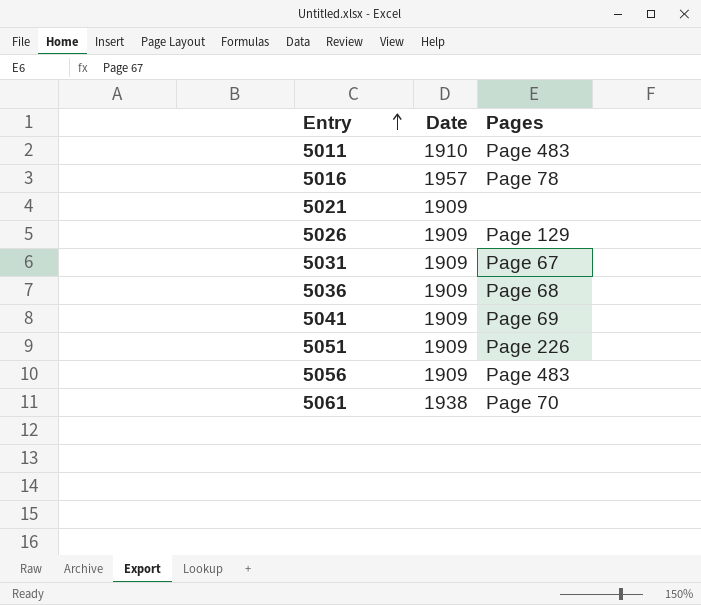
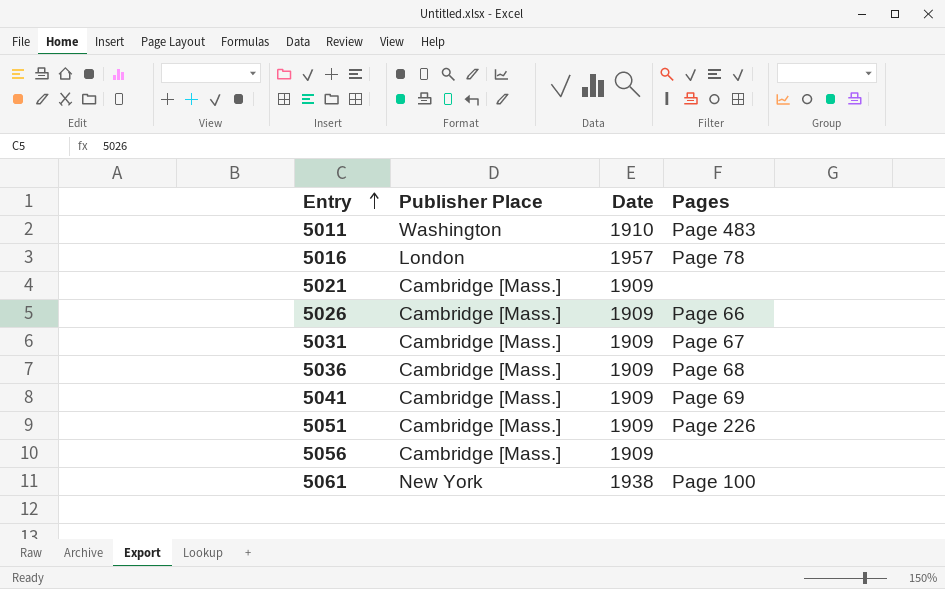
column Publisher Place | position: none -> 2
5026 | Pages: Page 129 -> Page 66
5056 | Pages: Page 483 -> none
5061 | Pages: Page 70 -> Page 100

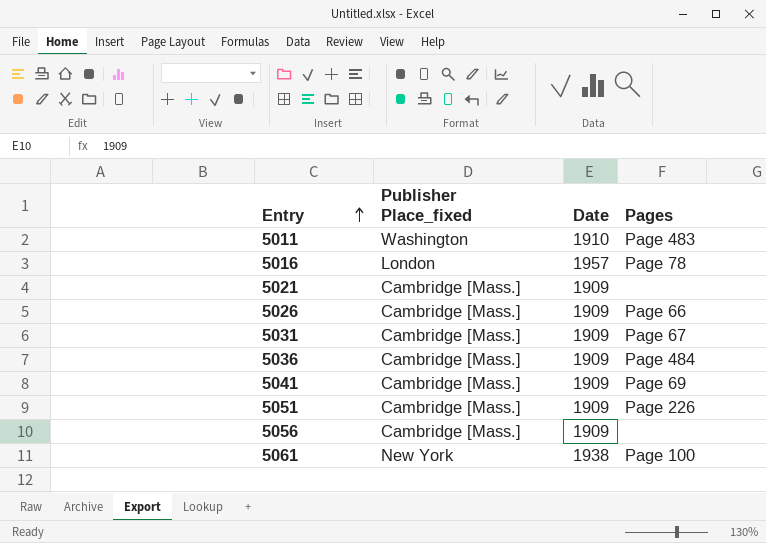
column name: Publisher Place -> Publisher Place_fixed
5036 | Pages: Page 68 -> Page 484

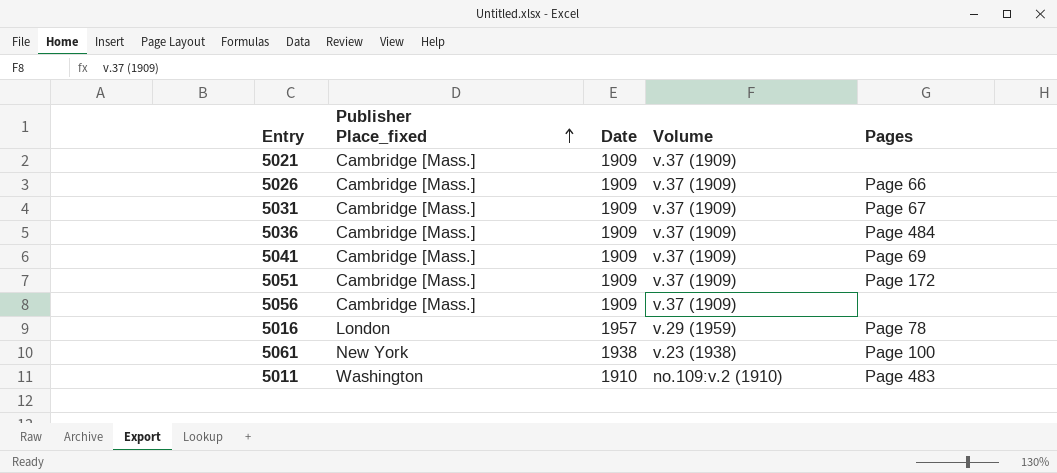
row order: Entry ascending -> Publisher Place_fixed ascending
column Volume | position: none -> 4
5051 | Pages: Page 226 -> Page 172

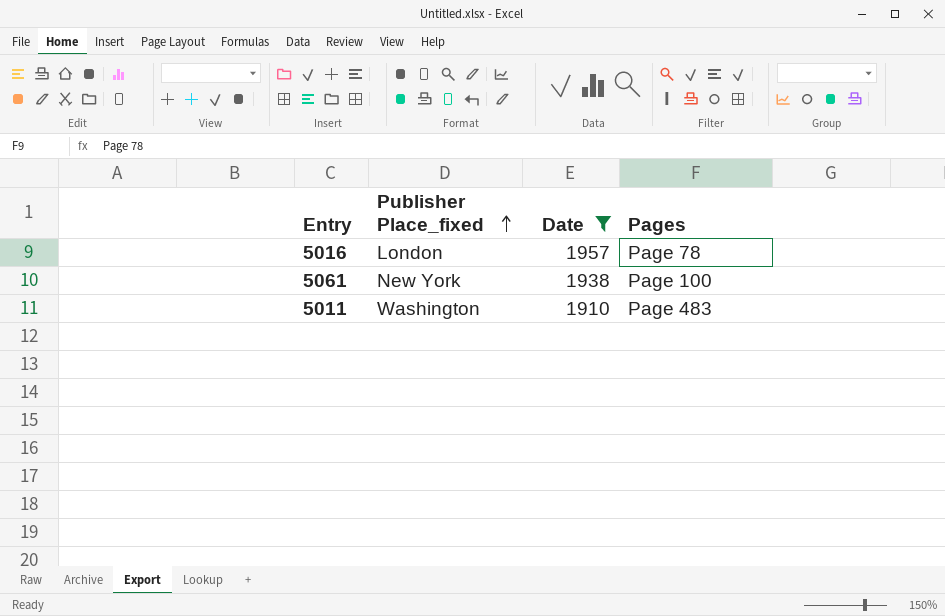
filter: none -> Date != 1909
column Volume | position: 4 -> none

